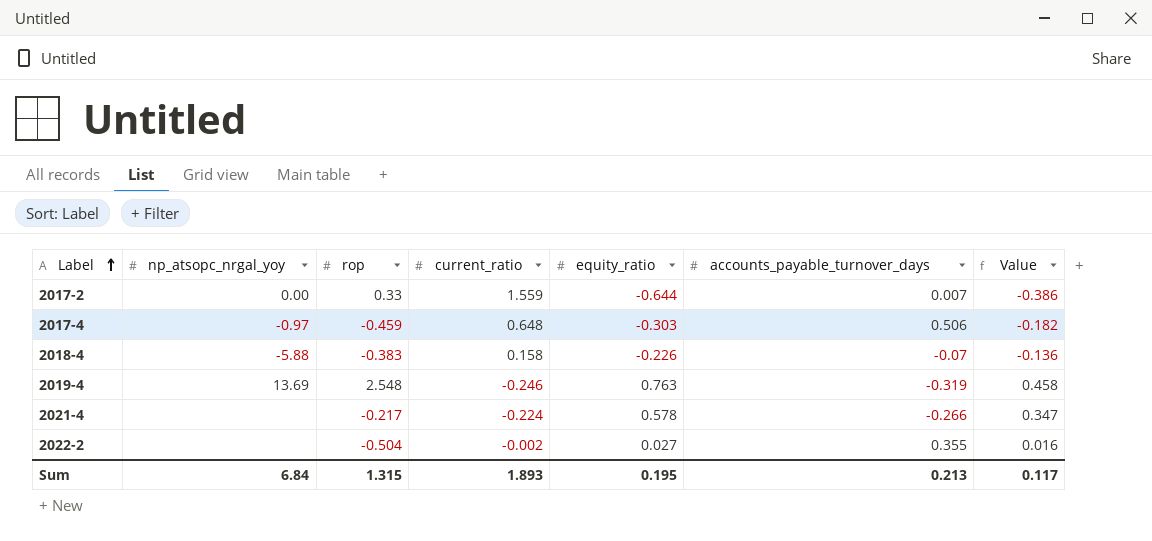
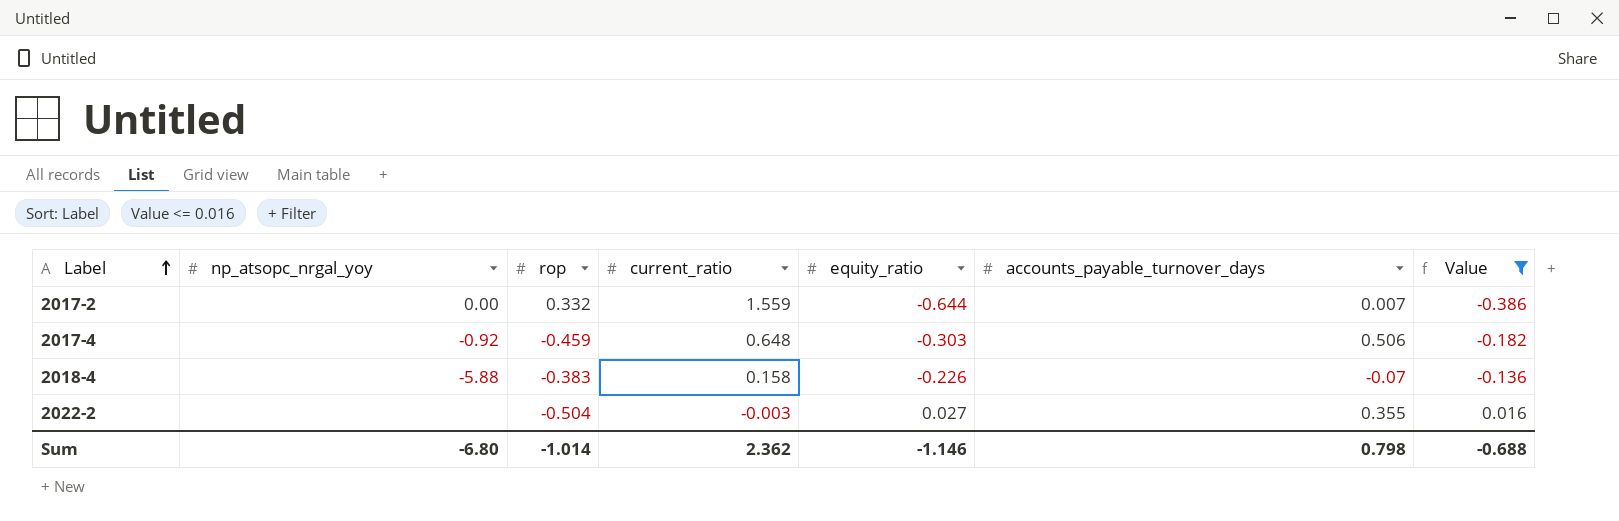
filter: none -> Value <= 0.016
2017-2 | rop: 0.33 -> 0.332
2017-4 | np_atsopc_nrgal_yoy: -0.97 -> -0.92
2022-2 | current_ratio: -0.002 -> -0.003
Sum | np_atsopc_nrgal_yoy: 6.84 -> -6.80
Sum | rop: 1.315 -> -1.014
Sum | current_ratio: 1.893 -> 2.362
Sum | equity_ratio: 0.195 -> -1.146
Sum | accounts_payable_turnover_days: 0.213 -> 0.798
Sum | Value: 0.117 -> -0.688

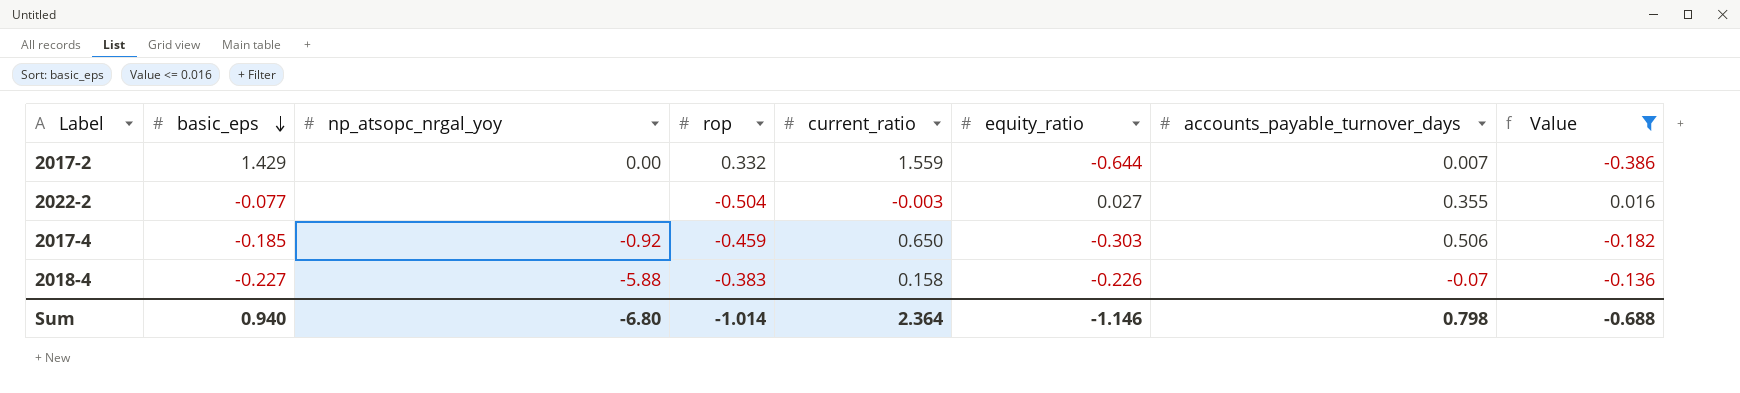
row order: Label ascending -> basic_eps descending
column basic_eps | position: none -> 2
2017-4 | current_ratio: 0.648 -> 0.650
Sum | current_ratio: 2.362 -> 2.364

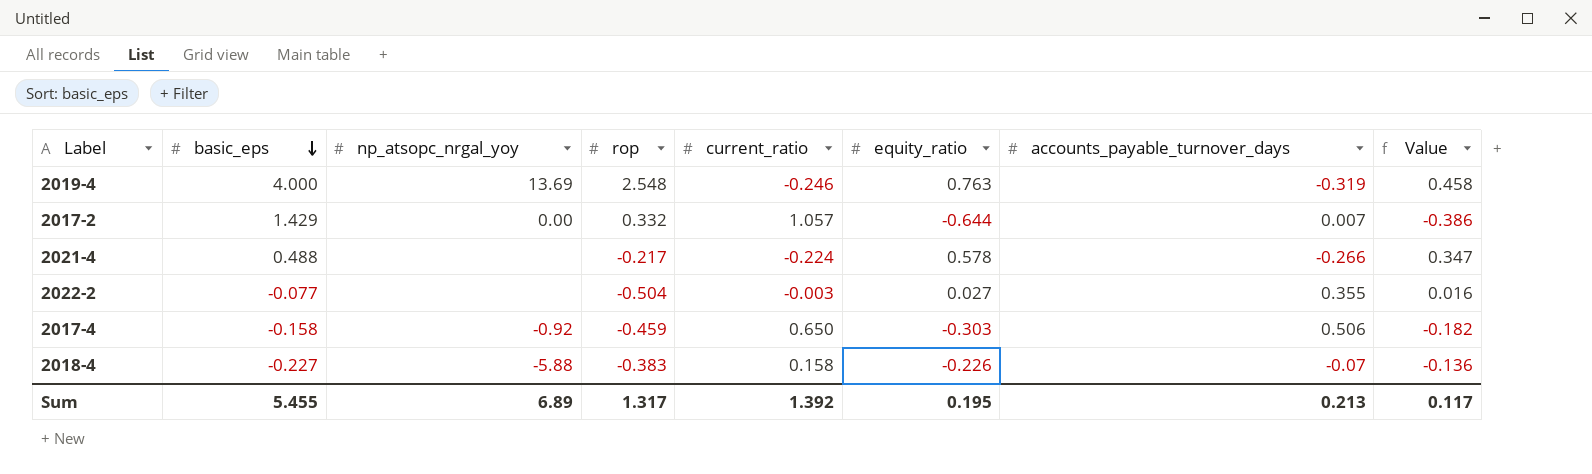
filter: Value <= 0.016 -> none
2017-2 | current_ratio: 1.559 -> 1.057
2017-4 | basic_eps: -0.185 -> -0.158
Sum | basic_eps: 0.940 -> 5.455
Sum | np_atsopc_nrgal_yoy: -6.80 -> 6.89
Sum | rop: -1.014 -> 1.317
Sum | current_ratio: 2.364 -> 1.392
Sum | equity_ratio: -1.146 -> 0.195
Sum | accounts_payable_turnover_days: 0.798 -> 0.213
Sum | Value: -0.688 -> 0.117

